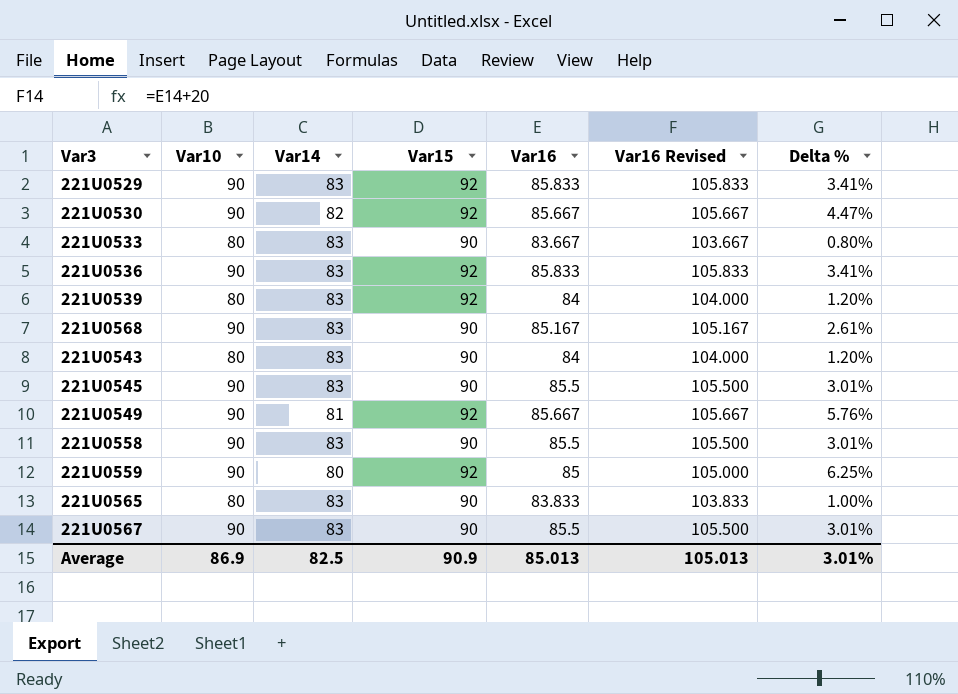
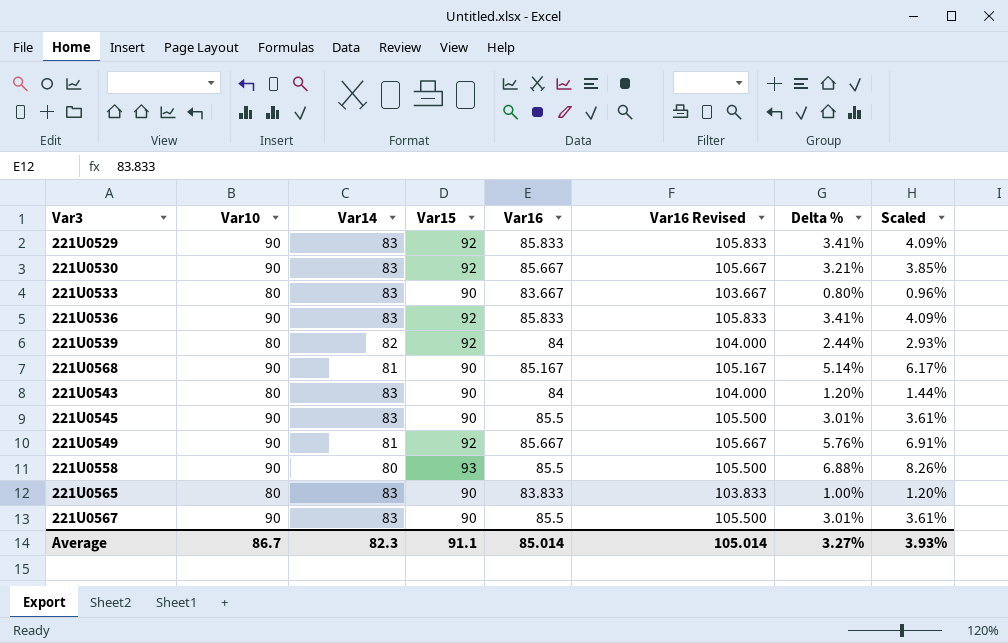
column Scaled | formula: none -> [Delta %] * 1.2
row 221U0559: 90 | 80 | 92 | 85 | 105.000 | 6.25% -> none
221U0530 | Var14: 82 -> 83
221U0530 | Delta %: 4.47% -> 3.21%
221U0539 | Var14: 83 -> 82
221U0539 | Delta %: 1.20% -> 2.44%
221U0568 | Var14: 83 -> 81
221U0568 | Delta %: 2.61% -> 5.14%
221U0558 | Var14: 83 -> 80
221U0558 | Var15: 90 -> 93
221U0558 | Delta %: 3.01% -> 6.88%
Average | Var10: 86.9 -> 86.7
Average | Var14: 82.5 -> 82.3
Average | Var15: 90.9 -> 91.1
Average | Var16: 85.013 -> 85.014
Average | Var16 Revised: 105.013 -> 105.014
Average | Delta %: 3.01% -> 3.27%

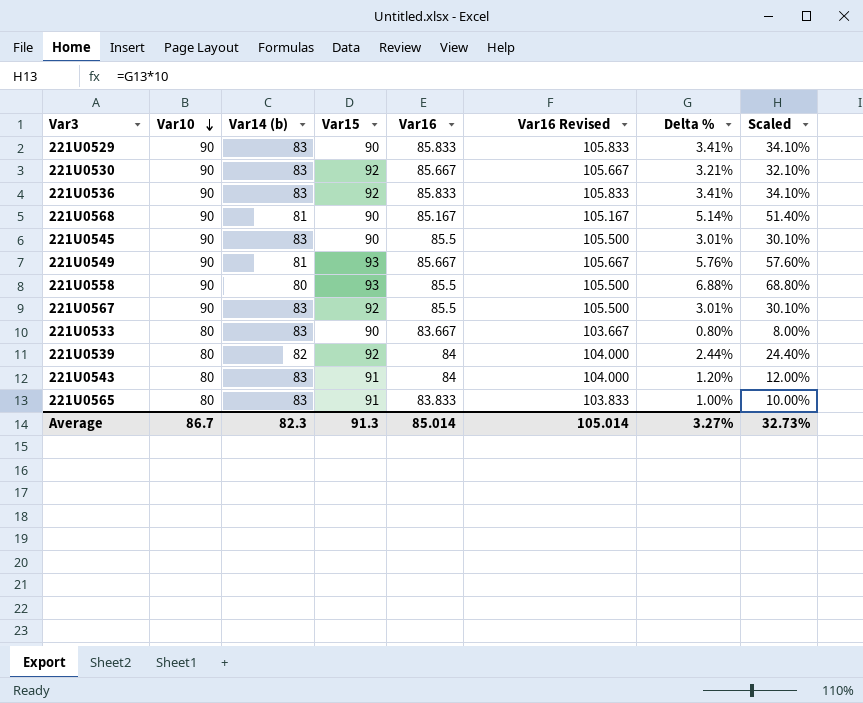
row order: none -> Var10 descending
column name: Var14 -> Var14 (b)
column Scaled | formula: [Delta %] * 1.2 -> [Delta %] * 10
221U0529 | Var15: 92 -> 90
221U0549 | Var15: 92 -> 93
221U0567 | Var15: 90 -> 92
221U0543 | Var15: 90 -> 91
221U0565 | Var15: 90 -> 91
Average | Var15: 91.1 -> 91.3
Average | Scaled: 3.93% -> 32.73%

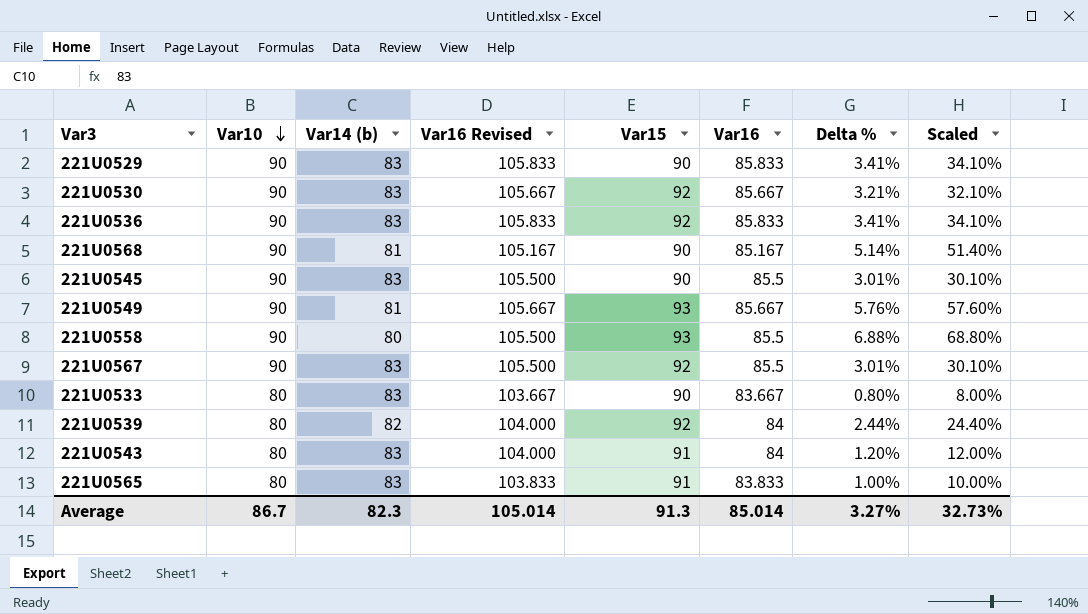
column Var16 Revised | position: 6 -> 4

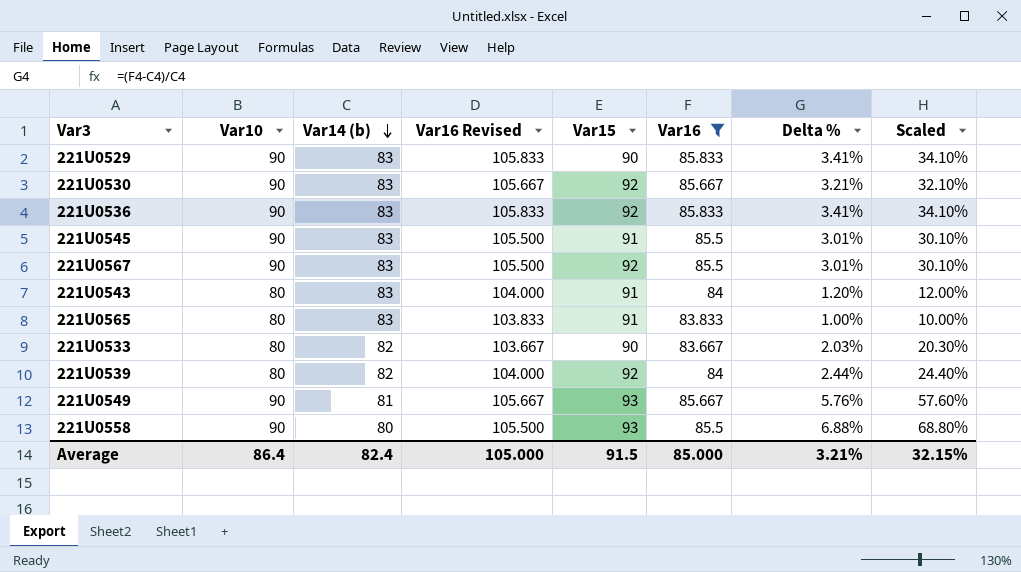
filter: none -> Var16 != 85.167
row order: Var10 descending -> Var14 (b) descending
221U0545 | Var15: 90 -> 91
221U0533 | Var14 (b): 83 -> 82
221U0533 | Delta %: 0.80% -> 2.03%
221U0533 | Scaled: 8.00% -> 20.30%
Average | Var10: 86.7 -> 86.4
Average | Var14 (b): 82.3 -> 82.4
Average | Var16 Revised: 105.014 -> 105.000
Average | Var15: 91.3 -> 91.5
Average | Var16: 85.014 -> 85.000
Average | Delta %: 3.27% -> 3.21%
Average | Scaled: 32.73% -> 32.15%

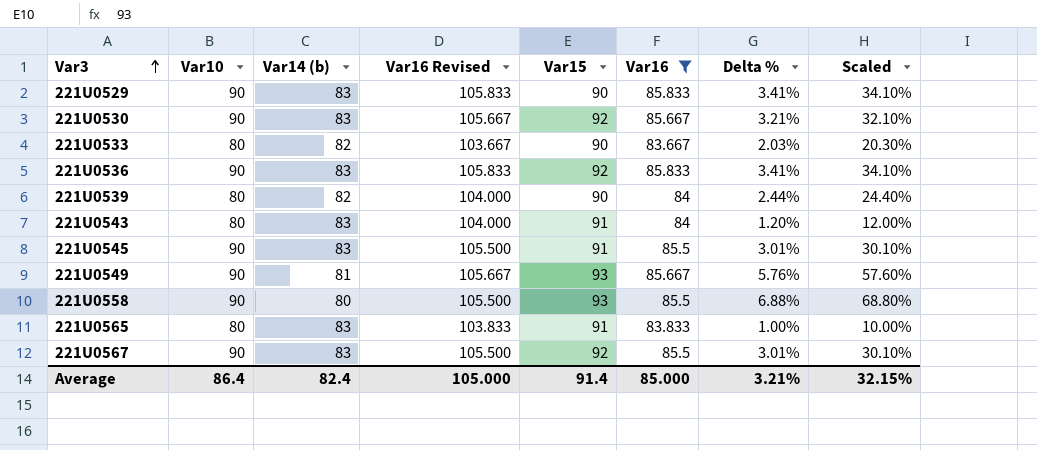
row order: Var14 (b) descending -> Var3 ascending
221U0539 | Var15: 92 -> 90
Average | Var15: 91.5 -> 91.4

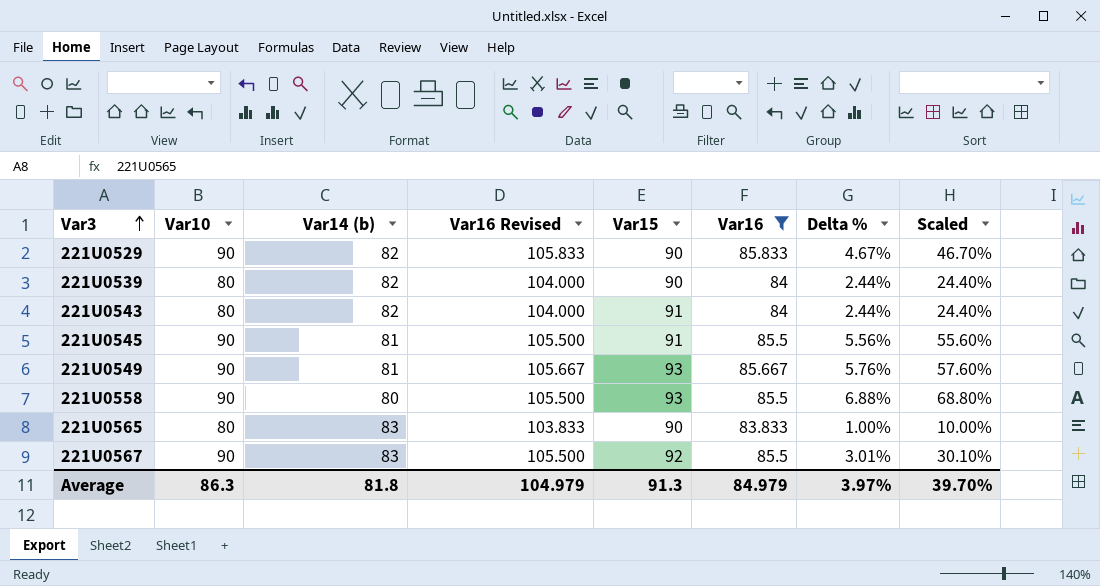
row 221U0530: 90 | 83 | 105.667 | 92 | 85.667 | 3.21% | 32.10% -> none
row 221U0533: 80 | 82 | 103.667 | 90 | 83.667 | 2.03% | 20.30% -> none
row 221U0536: 90 | 83 | 105.833 | 92 | 85.833 | 3.41% | 34.10% -> none
221U0529 | Var14 (b): 83 -> 82
221U0529 | Delta %: 3.41% -> 4.67%
221U0529 | Scaled: 34.10% -> 46.70%
221U0543 | Var14 (b): 83 -> 82
221U0543 | Delta %: 1.20% -> 2.44%
221U0543 | Scaled: 12.00% -> 24.40%
221U0545 | Var14 (b): 83 -> 81
221U0545 | Delta %: 3.01% -> 5.56%
221U0545 | Scaled: 30.10% -> 55.60%
221U0565 | Var15: 91 -> 90
Average | Var10: 86.4 -> 86.3
Average | Var14 (b): 82.4 -> 81.8
Average | Var16 Revised: 105.000 -> 104.979
Average | Var15: 91.4 -> 91.3
Average | Var16: 85.000 -> 84.979
Average | Delta %: 3.21% -> 3.97%
Average | Scaled: 32.15% -> 39.70%

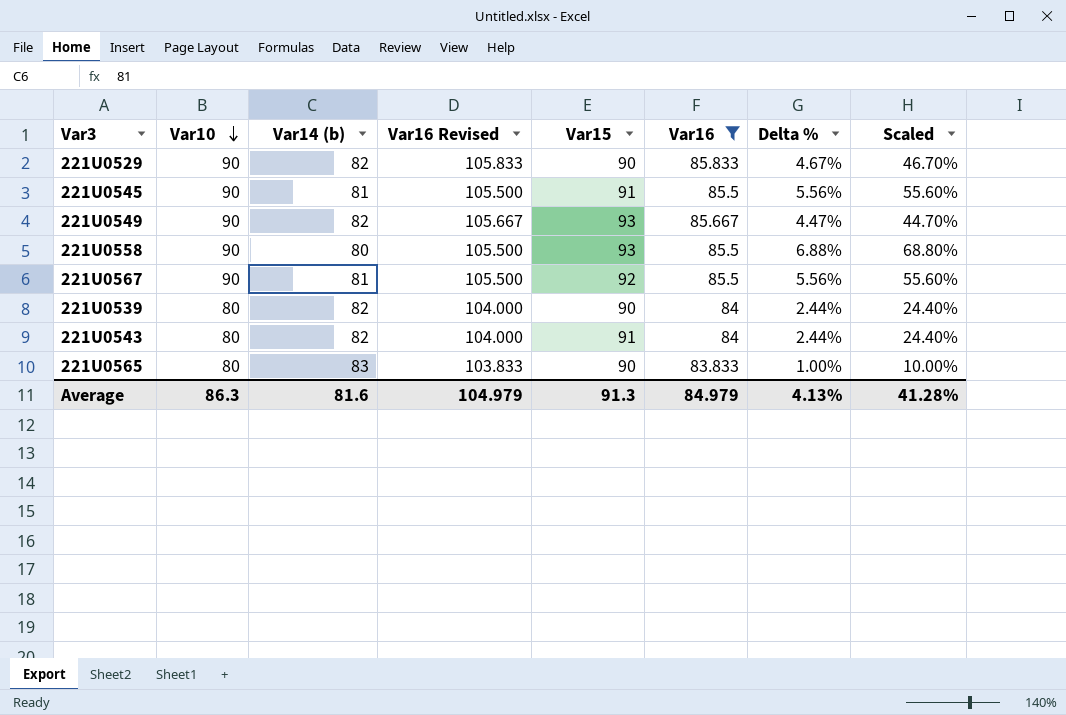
row order: Var3 ascending -> Var10 descending
221U0549 | Var14 (b): 81 -> 82
221U0549 | Delta %: 5.76% -> 4.47%
221U0549 | Scaled: 57.60% -> 44.70%
221U0567 | Var14 (b): 83 -> 81
221U0567 | Delta %: 3.01% -> 5.56%
221U0567 | Scaled: 30.10% -> 55.60%
Average | Var14 (b): 81.8 -> 81.6
Average | Delta %: 3.97% -> 4.13%
Average | Scaled: 39.70% -> 41.28%

